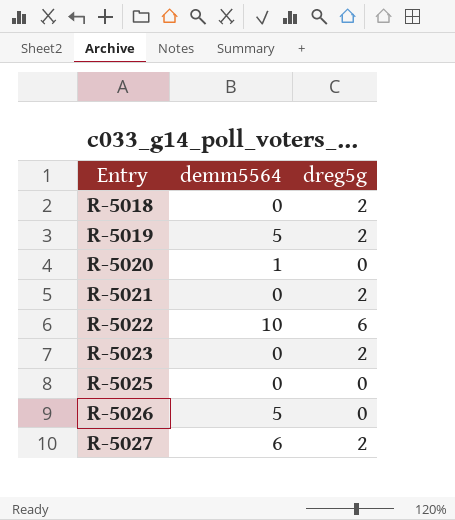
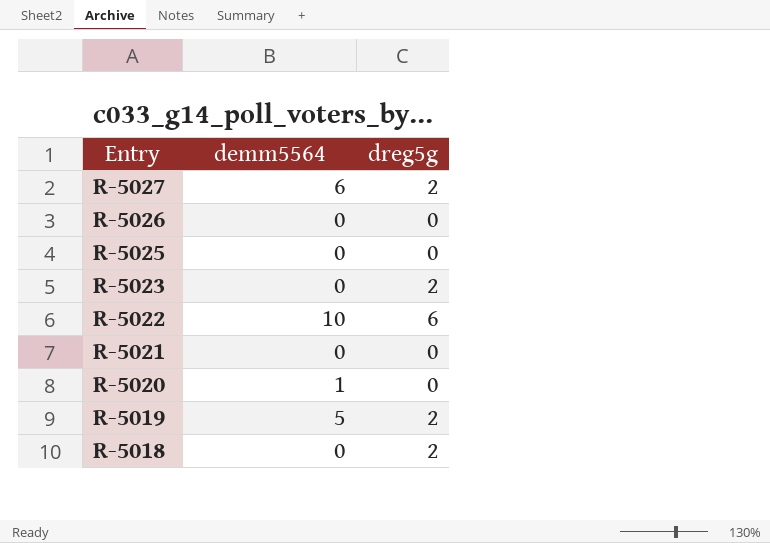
row order: Entry ascending -> Entry descending
R-5026 | demm5564: 5 -> 0
R-5021 | dreg5g: 2 -> 0

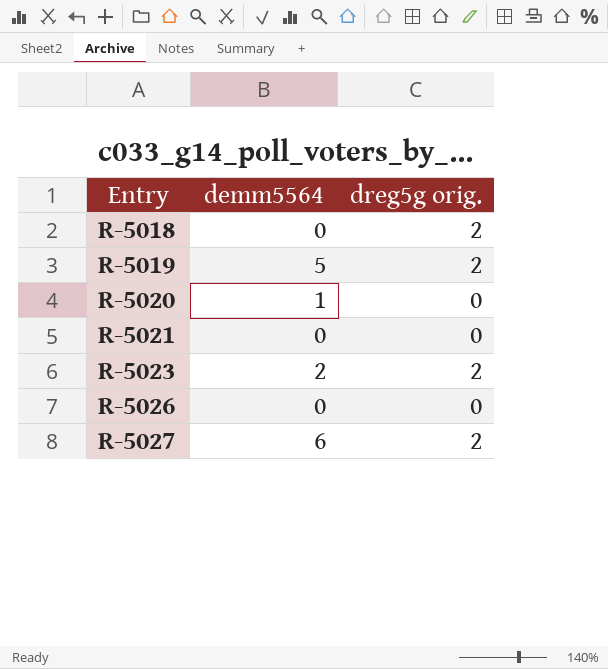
row order: Entry descending -> Entry ascending
column name: dreg5g -> dreg5g orig.
row R-5025: 0 | 0 -> none
row R-5022: 10 | 6 -> none
R-5023 | demm5564: 0 -> 2

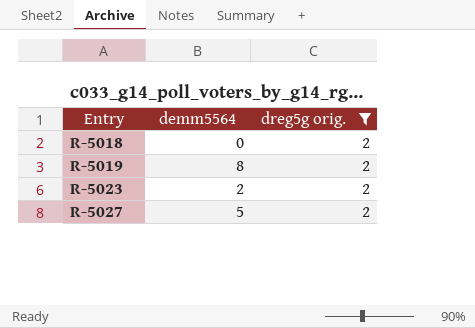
filter: none -> dreg5g orig. = 2
R-5019 | demm5564: 5 -> 8
R-5027 | demm5564: 6 -> 5

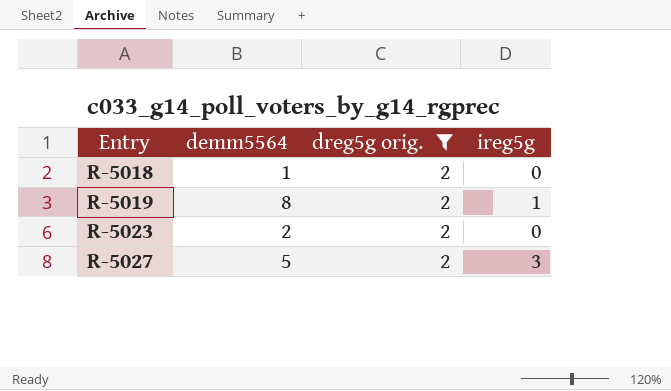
column ireg5g | position: none -> 4
R-5018 | demm5564: 0 -> 1

